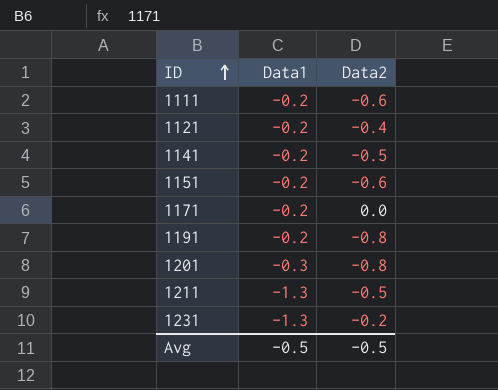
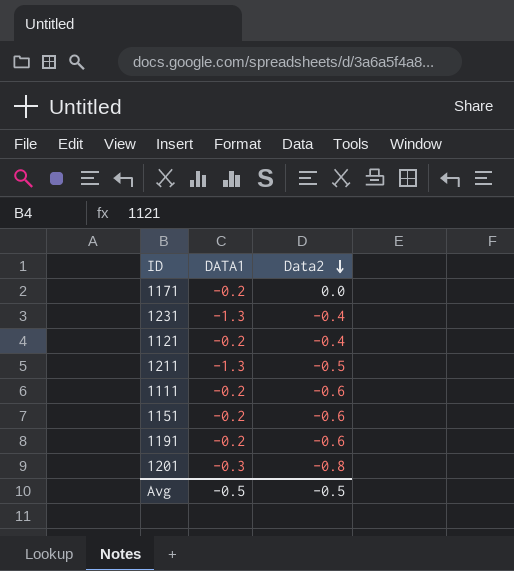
row order: ID ascending -> Data2 descending
column name: Data1 -> DATA1
row 1141: -0.2 | -0.5 -> none
1231 | Data2: -0.2 -> -0.4
1191 | Data2: -0.8 -> -0.6

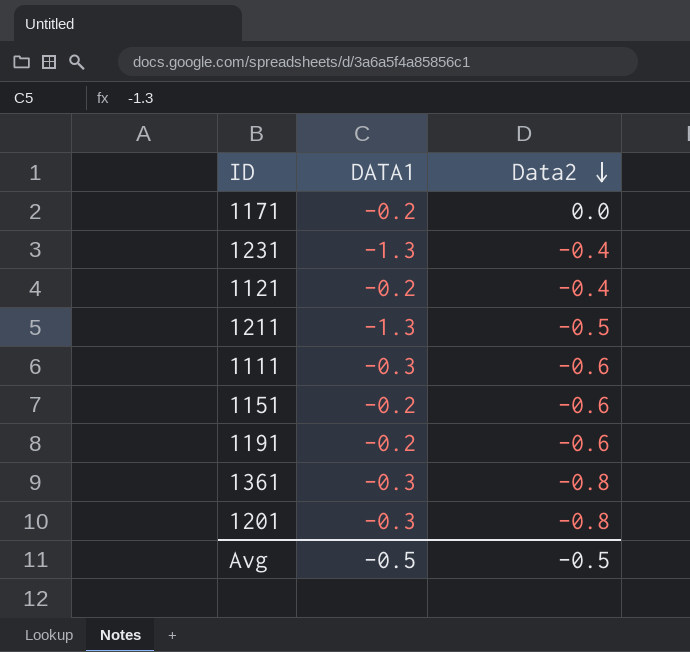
1111 | DATA1: -0.2 -> -0.3
row 1361: none -> -0.3 | -0.8

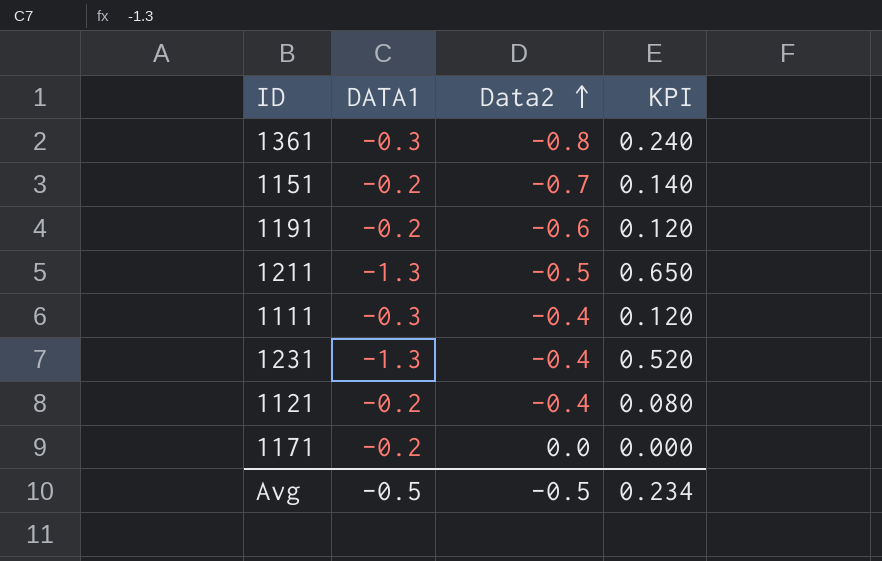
row order: Data2 descending -> Data2 ascending
column KPI | formula: none -> [DATA1] * [Data2]
row 1201: -0.3 | -0.8 -> none
1151 | Data2: -0.6 -> -0.7
1111 | Data2: -0.6 -> -0.4

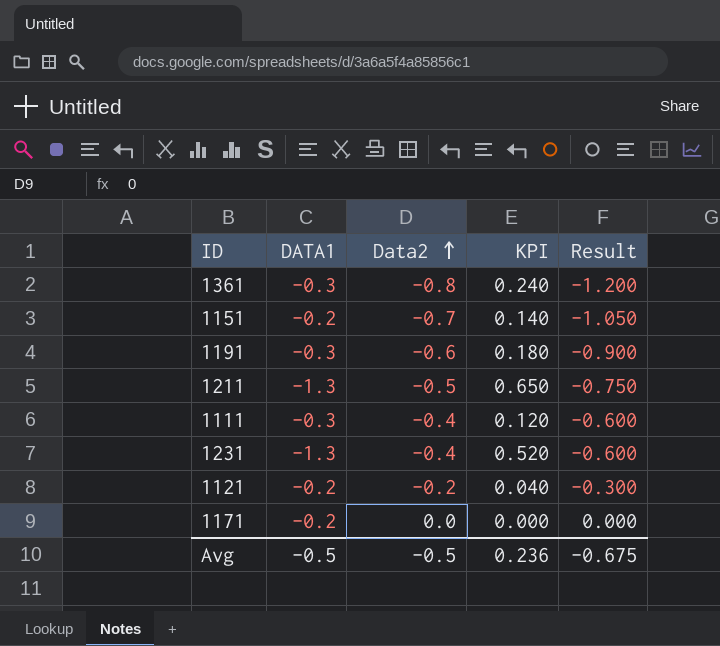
column Result | formula: none -> [Data2] * 1.5
1191 | DATA1: -0.2 -> -0.3
1191 | KPI: 0.120 -> 0.180
1121 | Data2: -0.4 -> -0.2
1121 | KPI: 0.080 -> 0.040
Avg | KPI: 0.234 -> 0.236

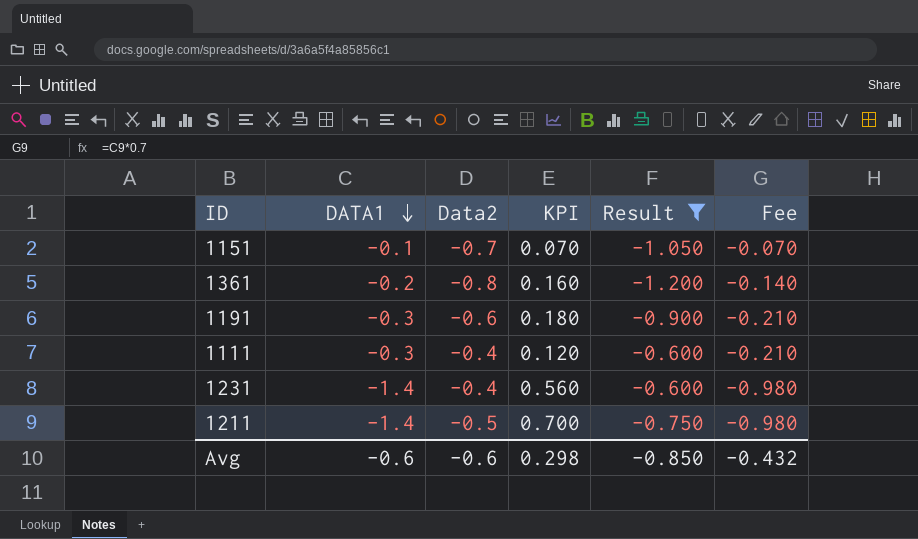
filter: none -> Result <= -0.600
row order: Data2 ascending -> DATA1 descending
column Fee | formula: none -> [DATA1] * 0.7
1151 | DATA1: -0.2 -> -0.1
1151 | KPI: 0.140 -> 0.070
1361 | DATA1: -0.3 -> -0.2
1361 | KPI: 0.240 -> 0.160
1231 | DATA1: -1.3 -> -1.4
1231 | KPI: 0.520 -> 0.560
1211 | DATA1: -1.3 -> -1.4
1211 | KPI: 0.650 -> 0.700
Avg | DATA1: -0.5 -> -0.6
Avg | Data2: -0.5 -> -0.6
Avg | KPI: 0.236 -> 0.298
Avg | Result: -0.675 -> -0.850

